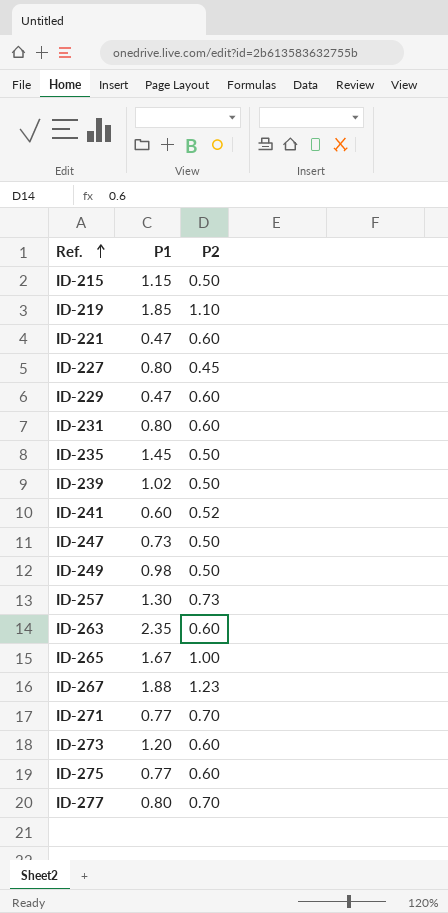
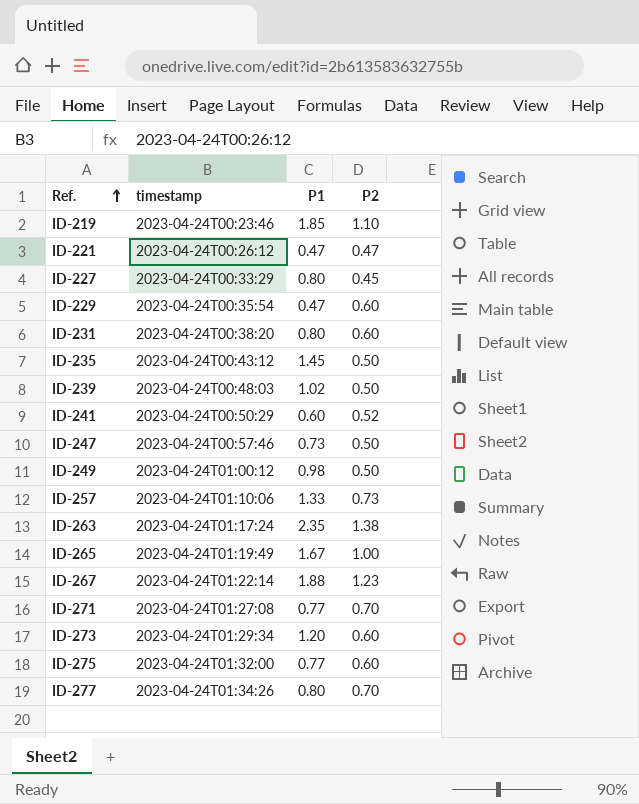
column timestamp | position: none -> 2
row ID-215: 1.15 | 0.50 -> none
ID-221 | P2: 0.60 -> 0.47
ID-257 | P1: 1.30 -> 1.33
ID-263 | P2: 0.60 -> 1.38

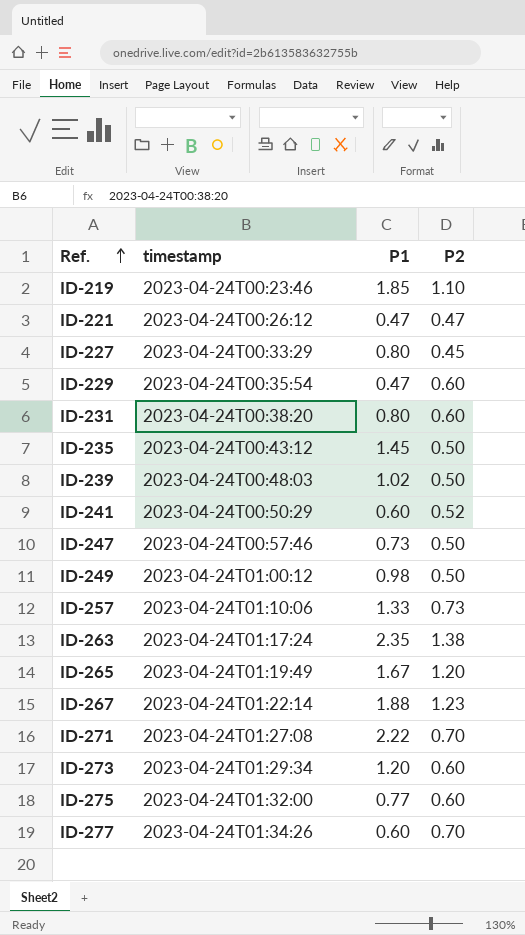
ID-265 | P2: 1.00 -> 1.20
ID-271 | P1: 0.77 -> 2.22
ID-277 | P1: 0.80 -> 0.60

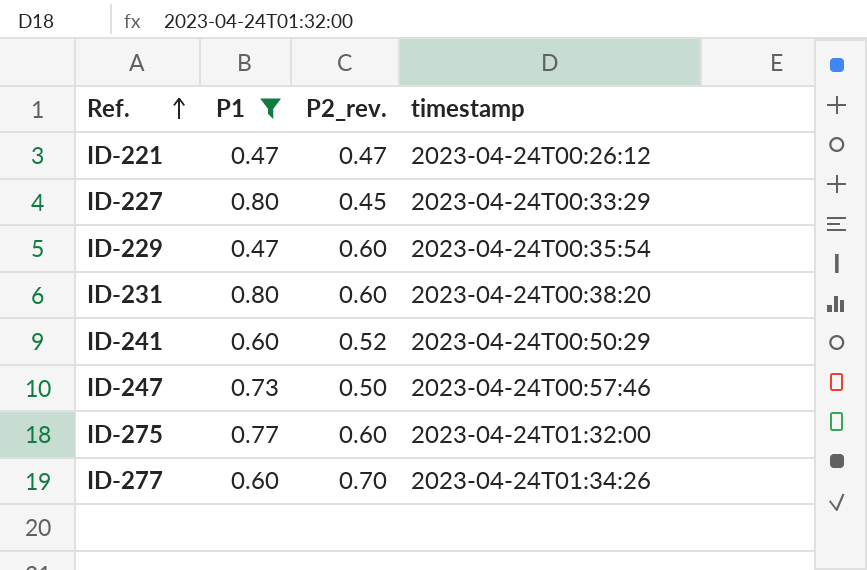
filter: none -> P1 <= 0.80
column name: P2 -> P2_rev.
column timestamp | position: 2 -> 4

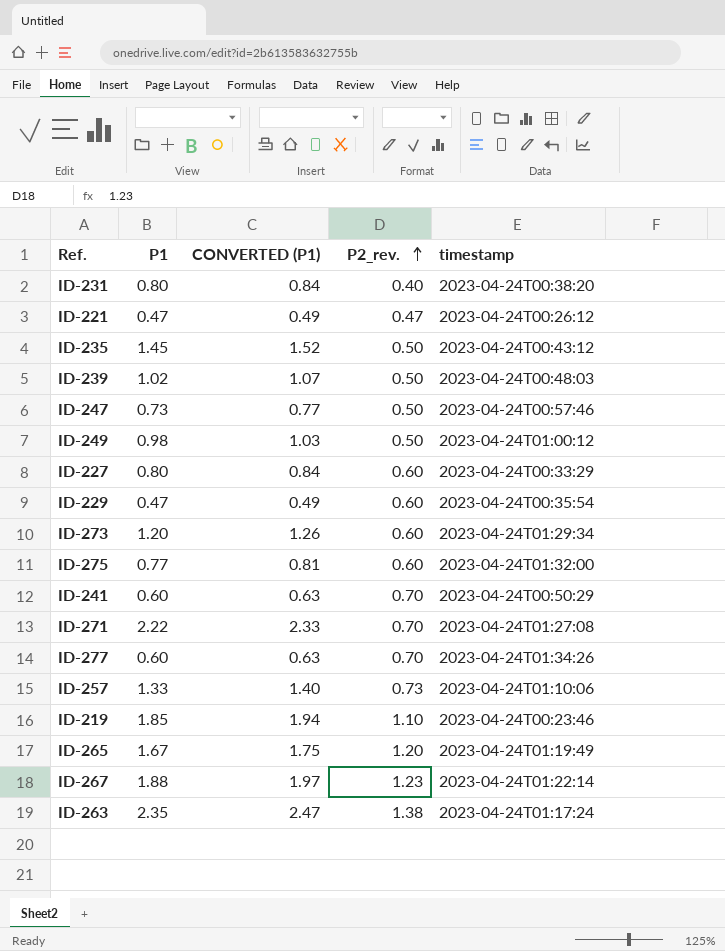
filter: P1 <= 0.80 -> none
row order: Ref. ascending -> P2_rev. ascending
column CONVERTED (P1) | formula: none -> [P1] * 1.05
ID-231 | P2_rev.: 0.60 -> 0.40
ID-227 | P2_rev.: 0.45 -> 0.60
ID-241 | P2_rev.: 0.52 -> 0.70

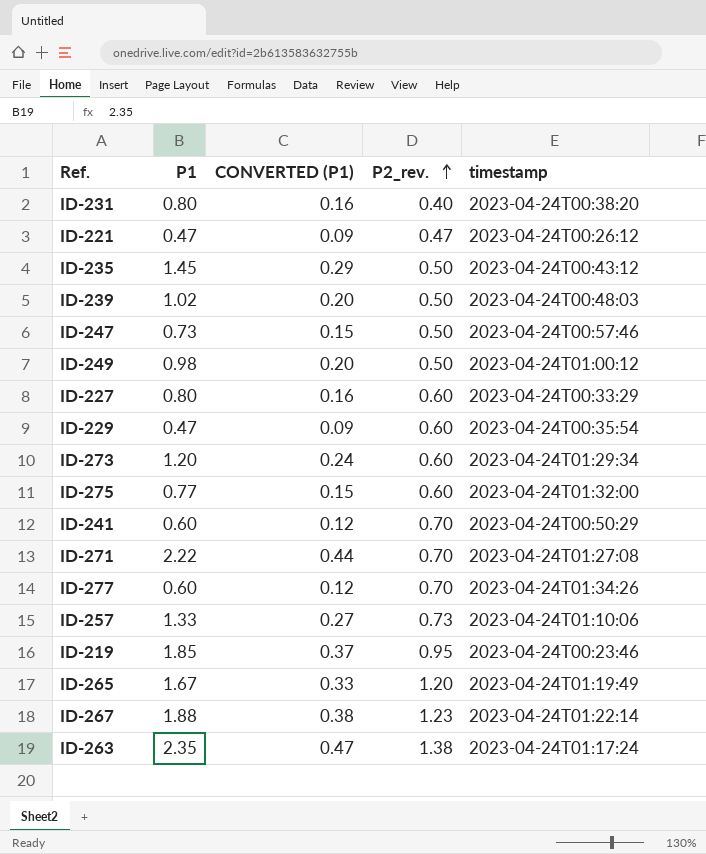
column CONVERTED (P1) | formula: [P1] * 1.05 -> [P1] * 0.2
ID-219 | P2_rev.: 1.10 -> 0.95

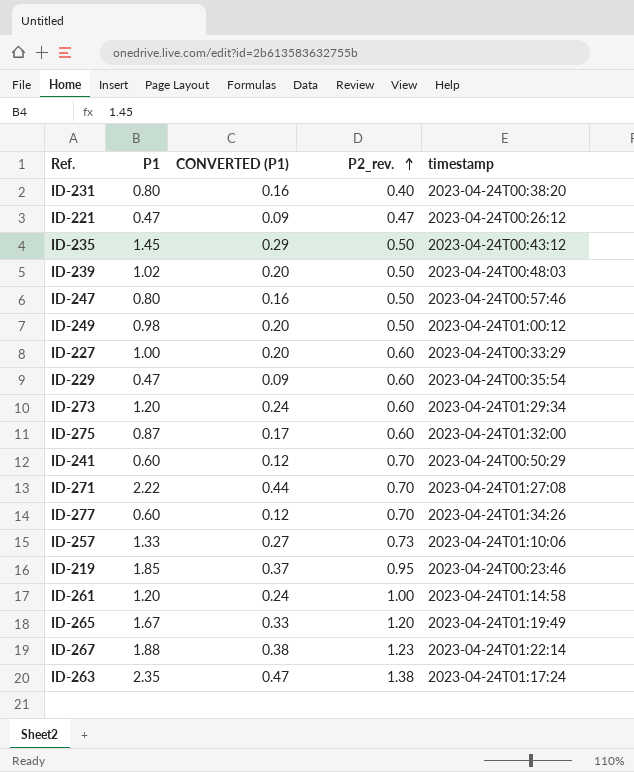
ID-247 | P1: 0.73 -> 0.80
ID-247 | CONVERTED (P1): 0.15 -> 0.16
ID-227 | P1: 0.80 -> 1.00
ID-227 | CONVERTED (P1): 0.16 -> 0.20
ID-275 | P1: 0.77 -> 0.87
ID-275 | CONVERTED (P1): 0.15 -> 0.17
row ID-261: none -> 1.20 | 0.24 | 1.00 | 2023-04-24T01:14:58

